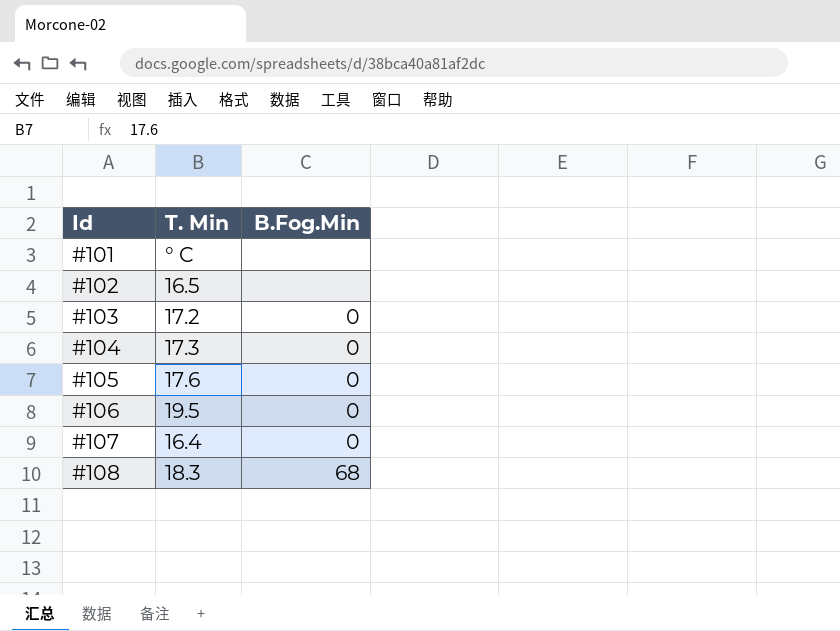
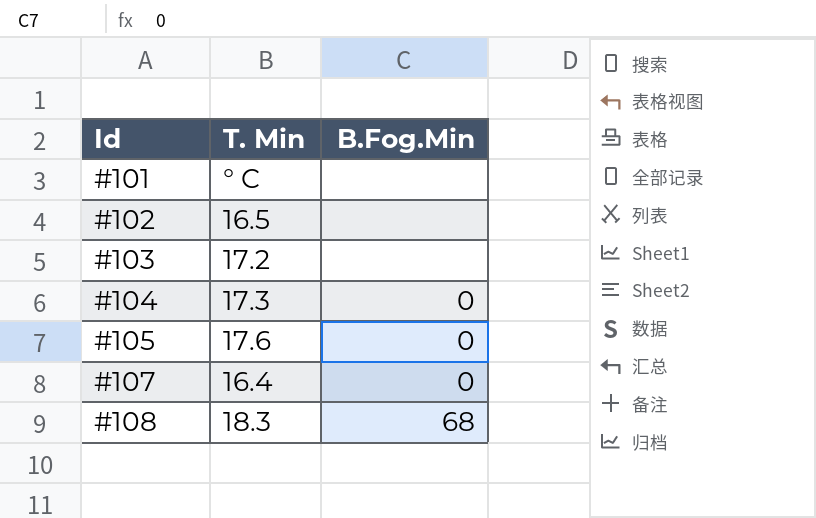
row #106: 19.5 | 0 -> none
#103 | B.Fog.Min: 0 -> none

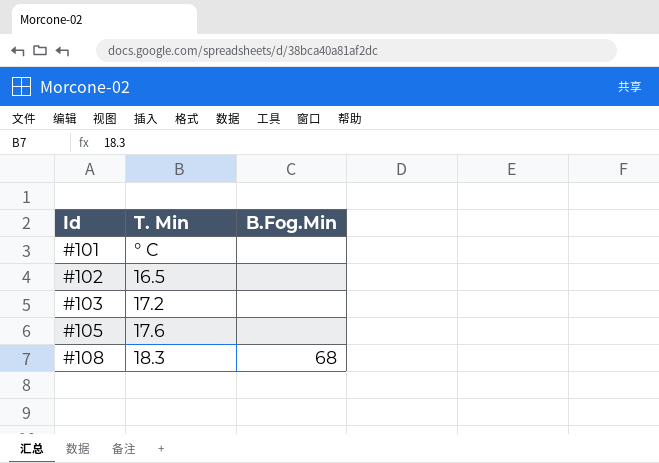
row #104: 17.3 | 0 -> none
row #107: 16.4 | 0 -> none
#105 | B.Fog.Min: 0 -> none

